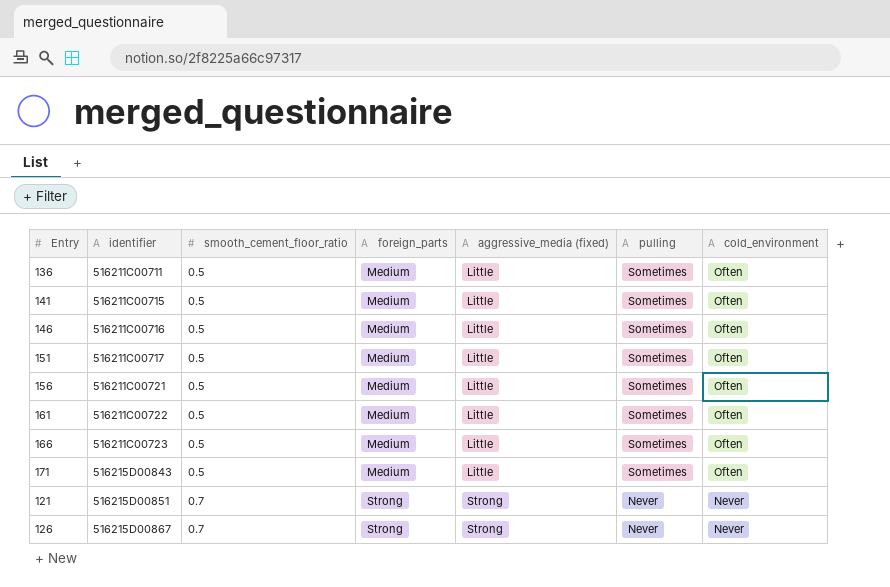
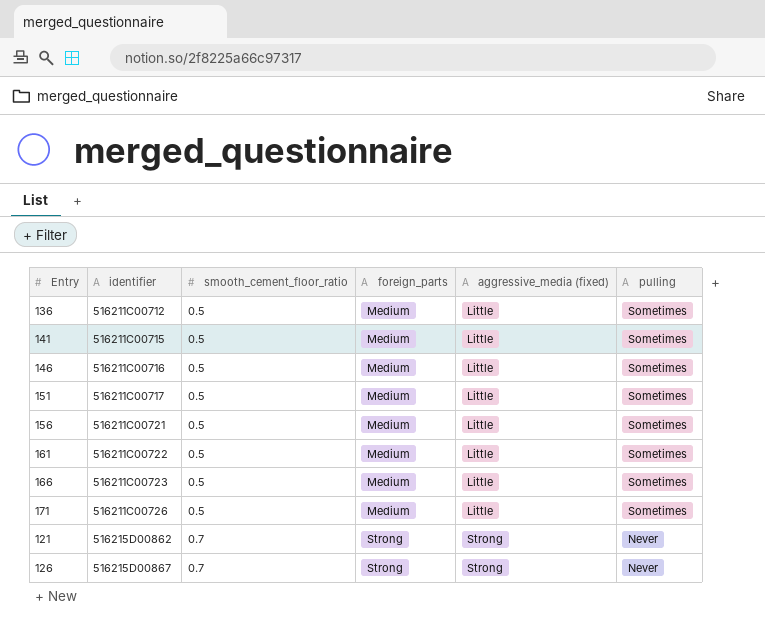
column cold_environment | position: 7 -> none
136 | identifier: 516211C00711 -> 516211C00712
171 | identifier: 516215D00843 -> 516211C00726
121 | identifier: 516215D00851 -> 516215D00862

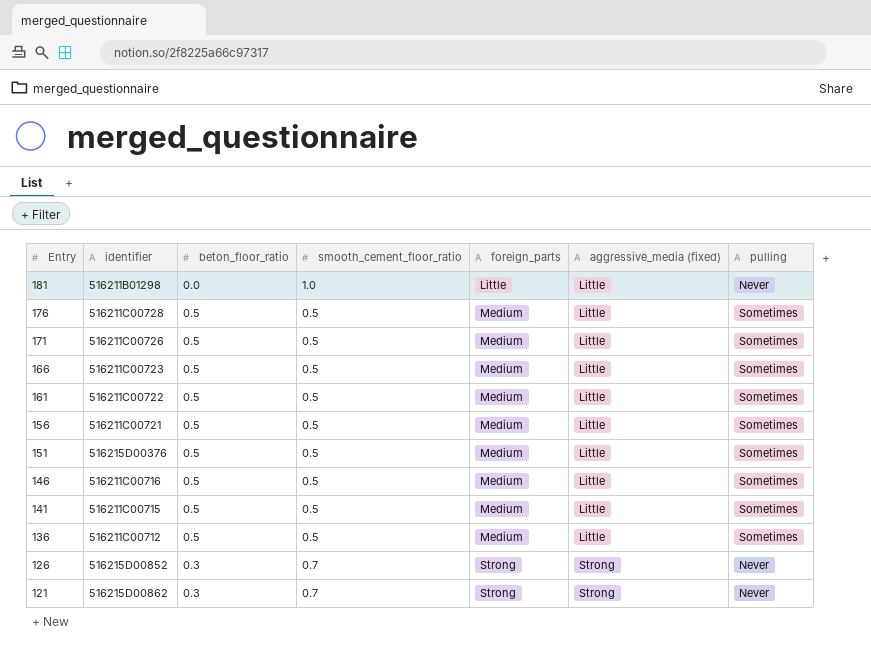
row order: identifier ascending -> Entry descending
column beton_floor_ratio | position: none -> 3
row 181: none -> 516211B01298 | 0.0 | 1.0 | Little | Little | Never
row 176: none -> 516211C00728 | 0.5 | 0.5 | Medium | Little | Sometimes
151 | identifier: 516211C00717 -> 516215D00376
126 | identifier: 516215D00867 -> 516215D00852

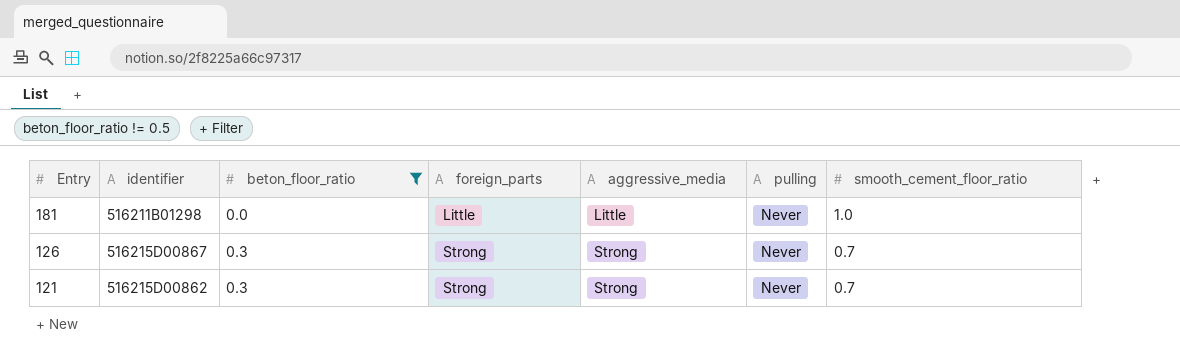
filter: none -> beton_floor_ratio != 0.5
column name: aggressive_media (fixed) -> aggressive_media
column smooth_cement_floor_ratio | position: 4 -> 7
126 | identifier: 516215D00852 -> 516215D00867

